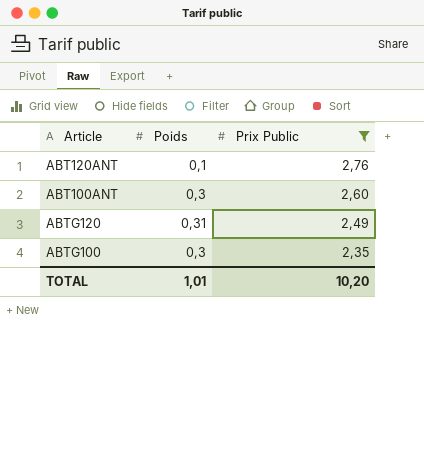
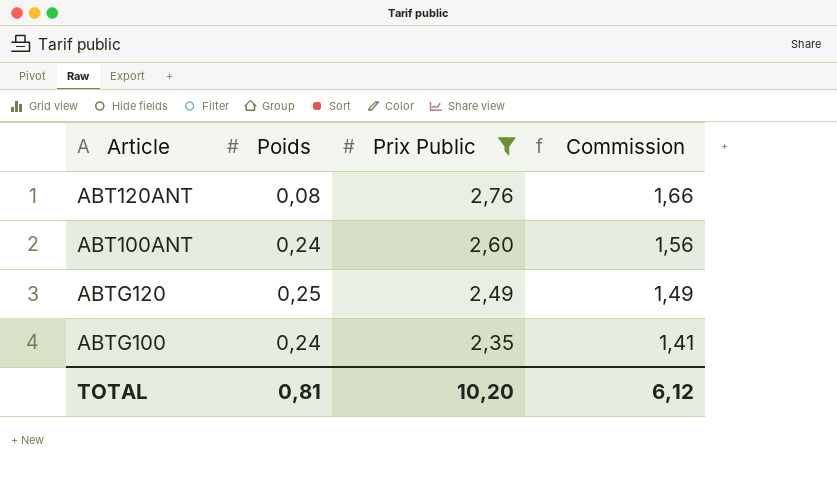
column Commission | formula: none -> [Prix Public] * 0,6
ABT120ANT | Poids: 0,1 -> 0,08
ABT100ANT | Poids: 0,3 -> 0,24
ABTG120 | Poids: 0,31 -> 0,25
ABTG100 | Poids: 0,3 -> 0,24
TOTAL | Poids: 1,01 -> 0,81

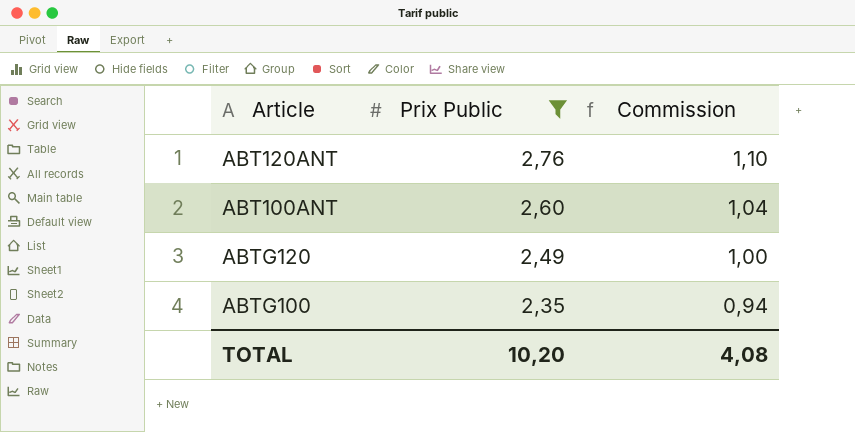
column Poids | position: 2 -> none
column Commission | formula: [Prix Public] * 0,6 -> [Prix Public] * 0,4
TOTAL | Commission: 6,12 -> 4,08

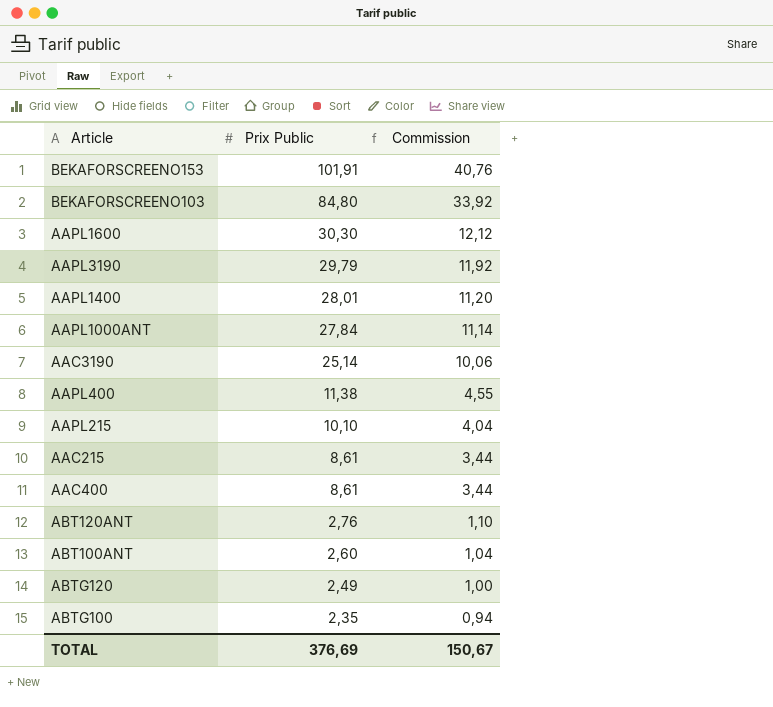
filter: Prix Public <= 2,76 -> none
TOTAL | Prix Public: 10,20 -> 376,69
TOTAL | Commission: 4,08 -> 150,67

